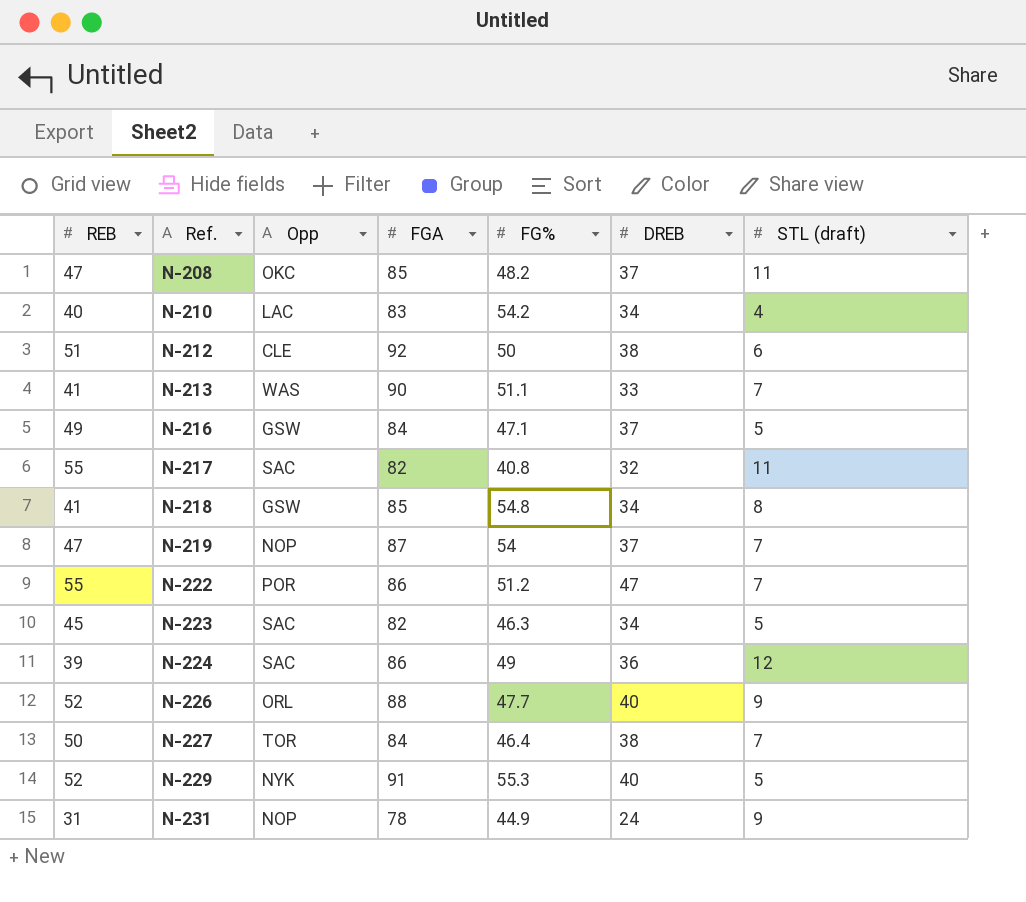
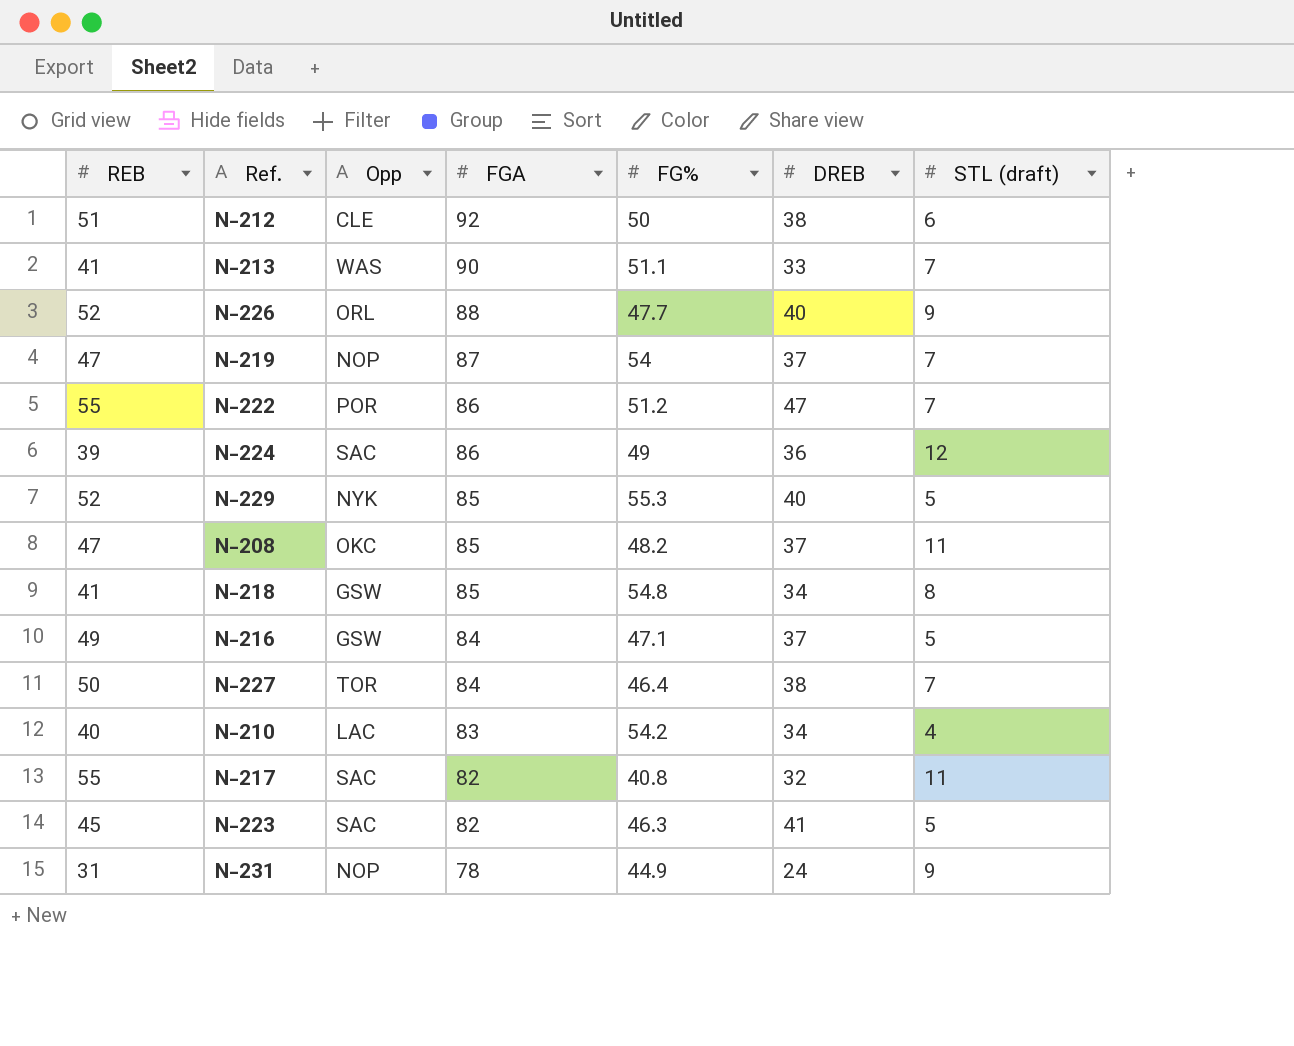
row order: Ref. ascending -> FGA descending
N-229 | FGA: 91 -> 85
N-223 | DREB: 34 -> 41

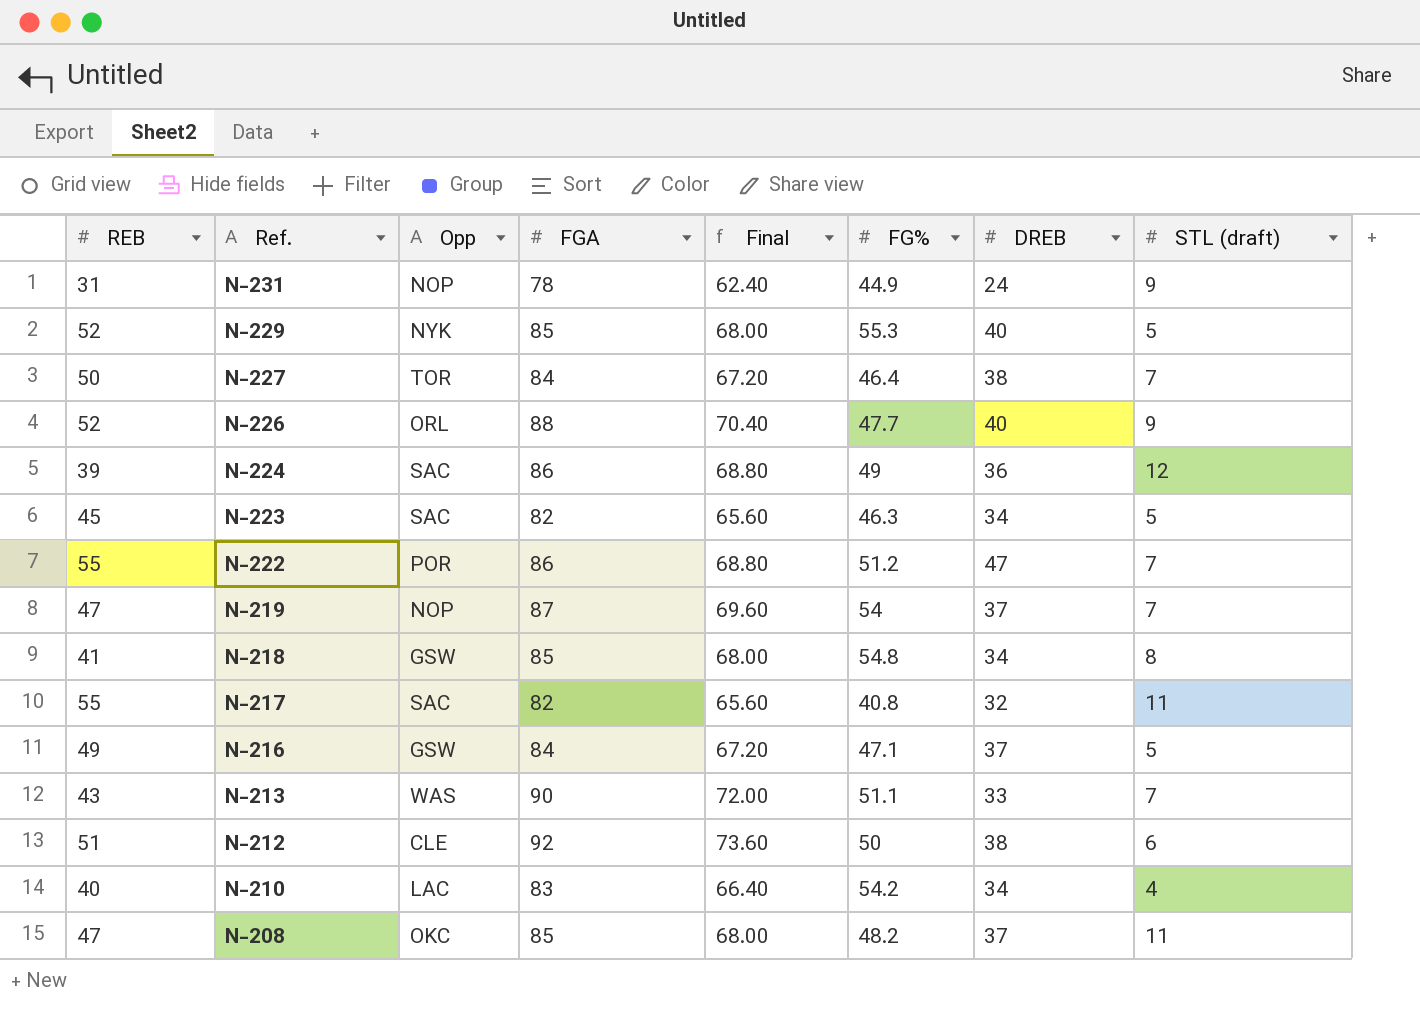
row order: FGA descending -> Ref. descending
column Final | formula: none -> [FGA] * 0.8
N-223 | DREB: 41 -> 34
N-213 | REB: 41 -> 43

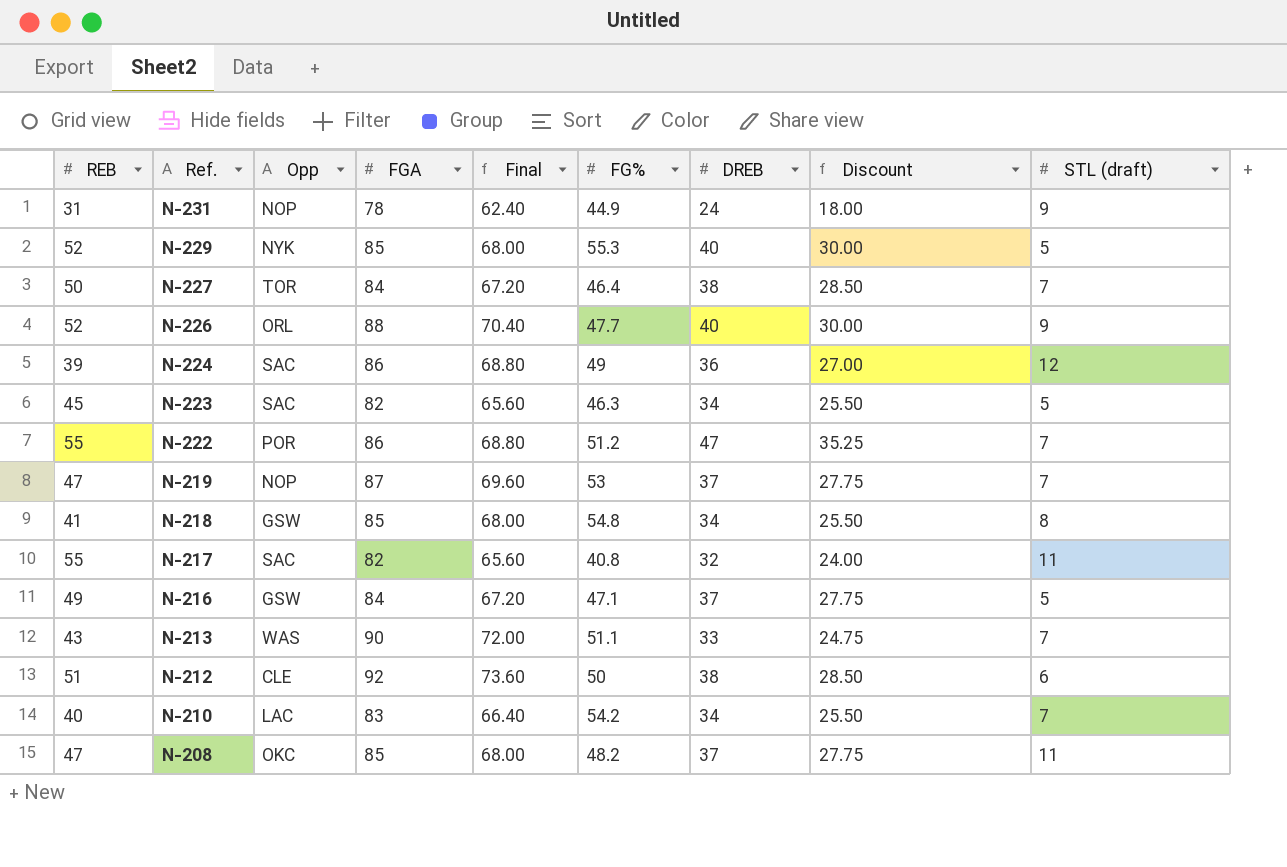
column Discount | formula: none -> [DREB] * 0.75
N-219 | FG%: 54 -> 53
N-210 | STL (draft): 4 -> 7

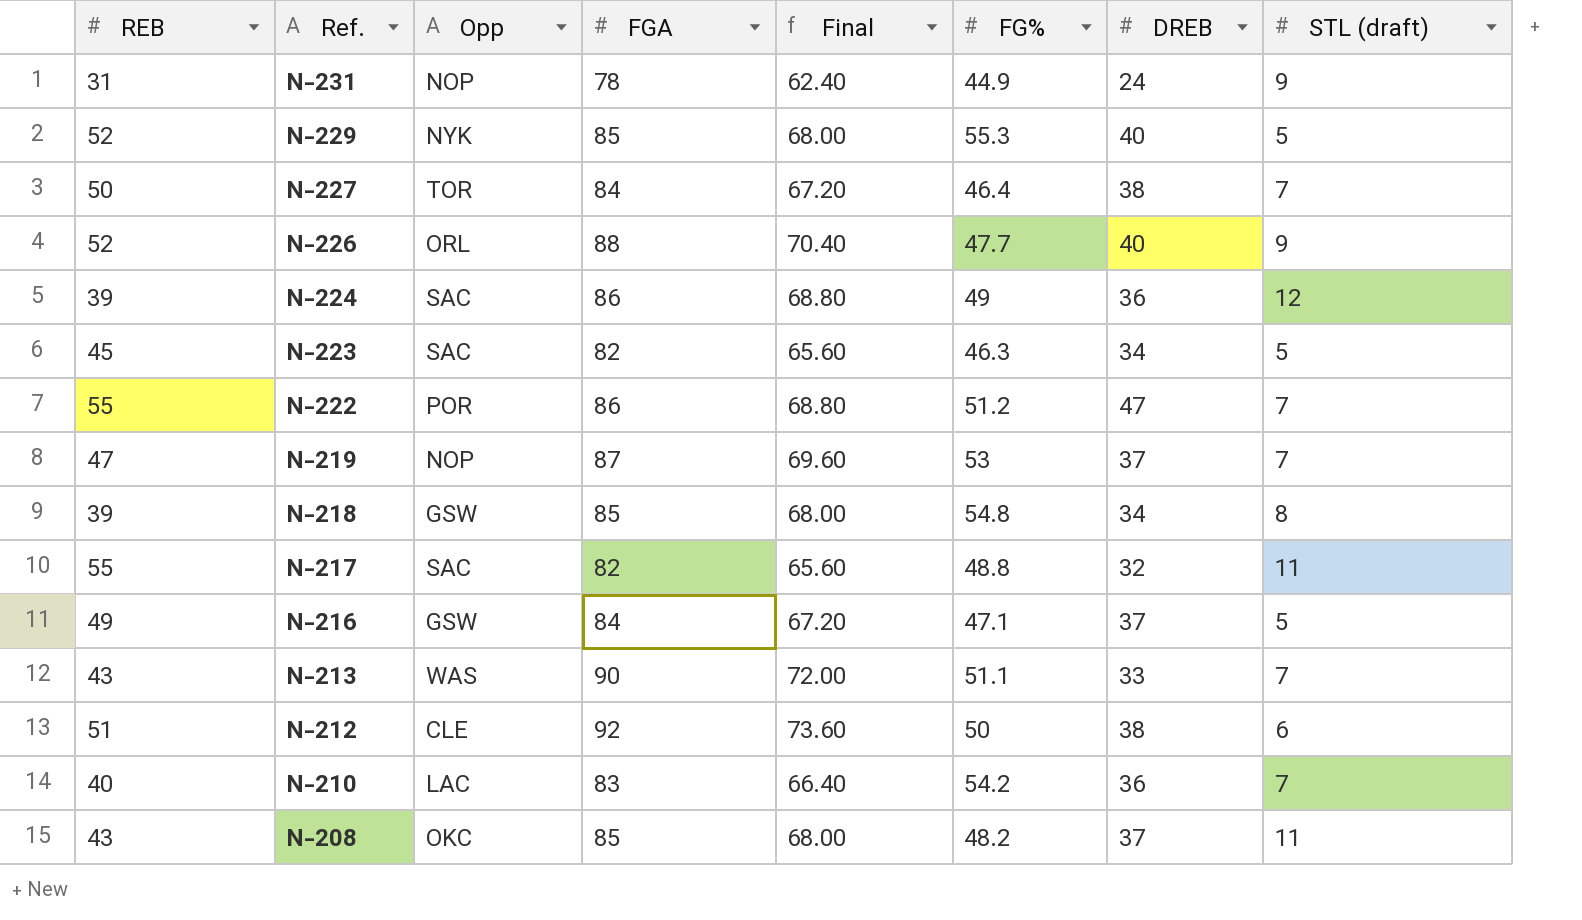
column Discount | formula: [DREB] * 0.75 -> none
N-218 | REB: 41 -> 39
N-217 | FG%: 40.8 -> 48.8
N-210 | DREB: 34 -> 36
N-208 | REB: 47 -> 43

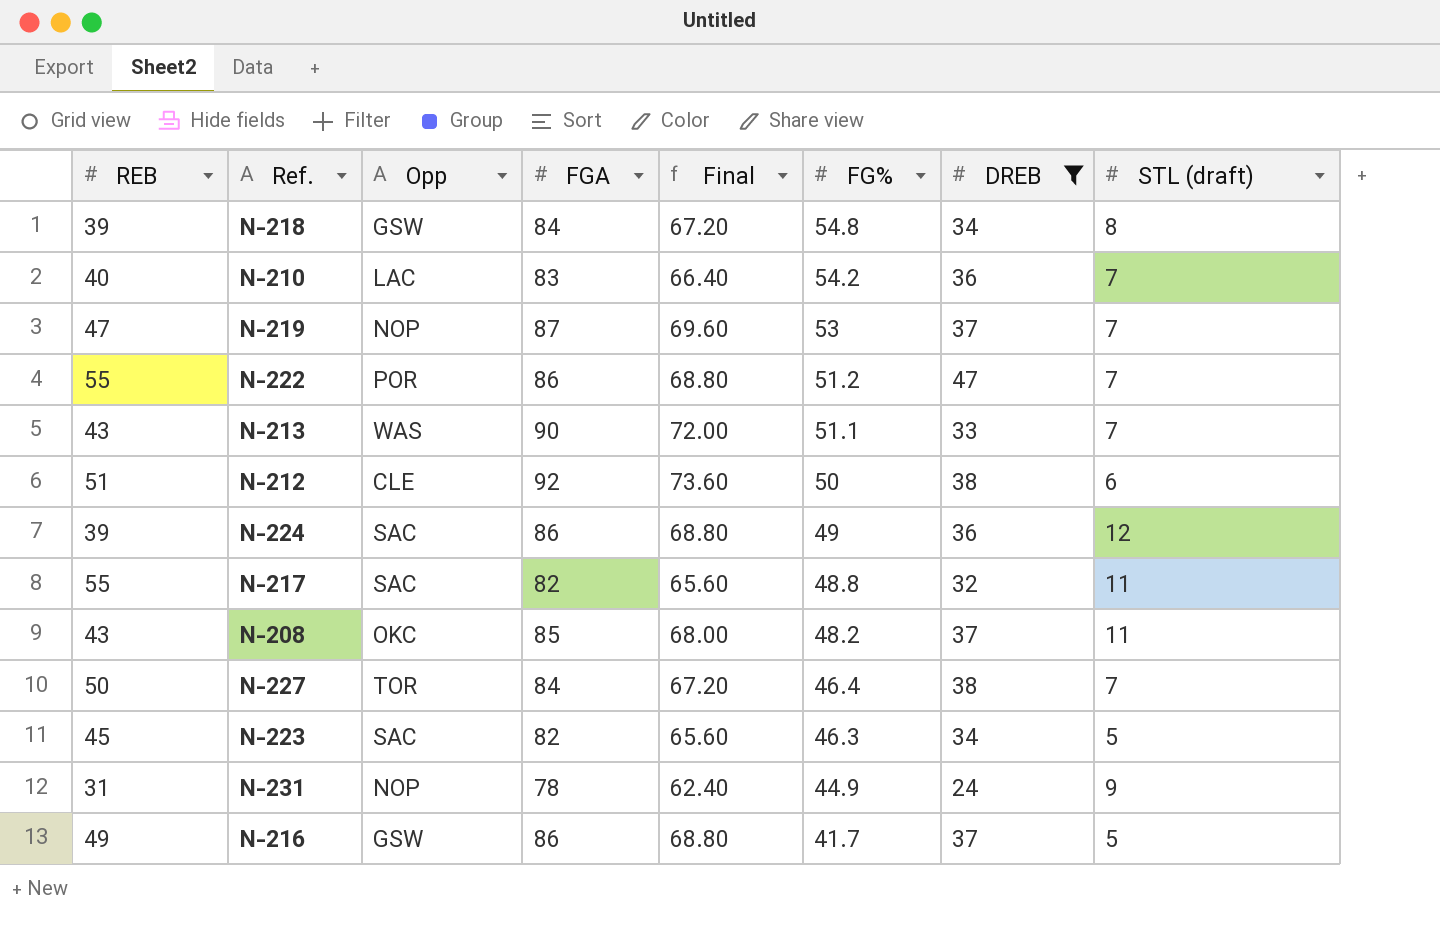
filter: none -> DREB != 40
row order: Ref. descending -> FG% descending
N-218 | FGA: 85 -> 84
N-218 | Final: 68.00 -> 67.20
N-216 | FGA: 84 -> 86
N-216 | Final: 67.20 -> 68.80
N-216 | FG%: 47.1 -> 41.7

